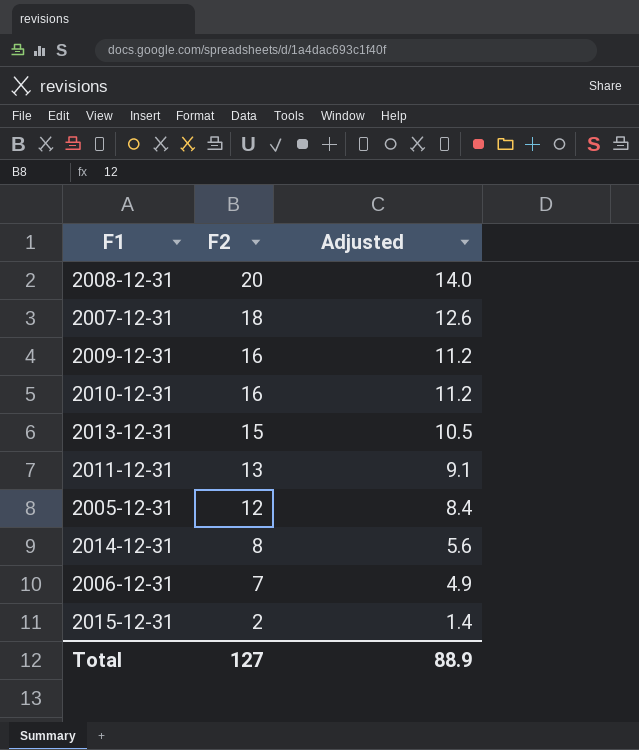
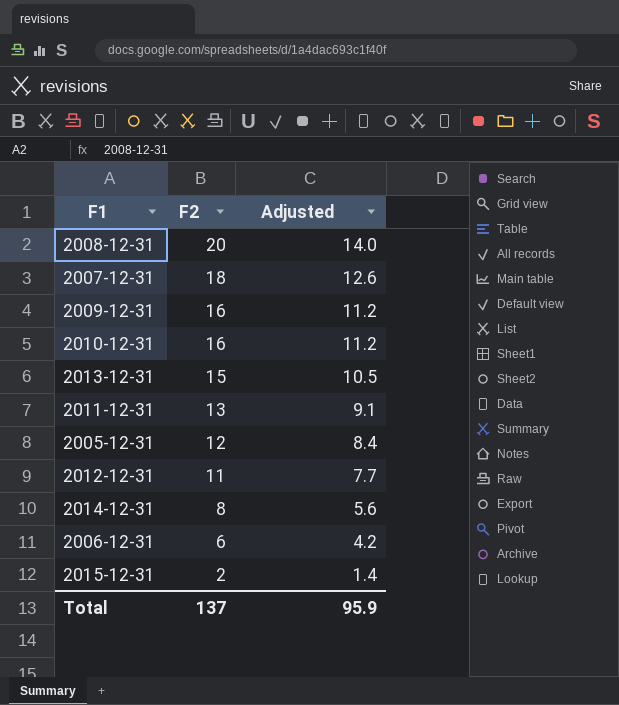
row 2012-12-31: none -> 11 | 7.7
2006-12-31 | F2: 7 -> 6
2006-12-31 | Adjusted: 4.9 -> 4.2
Total | F2: 127 -> 137
Total | Adjusted: 88.9 -> 95.9

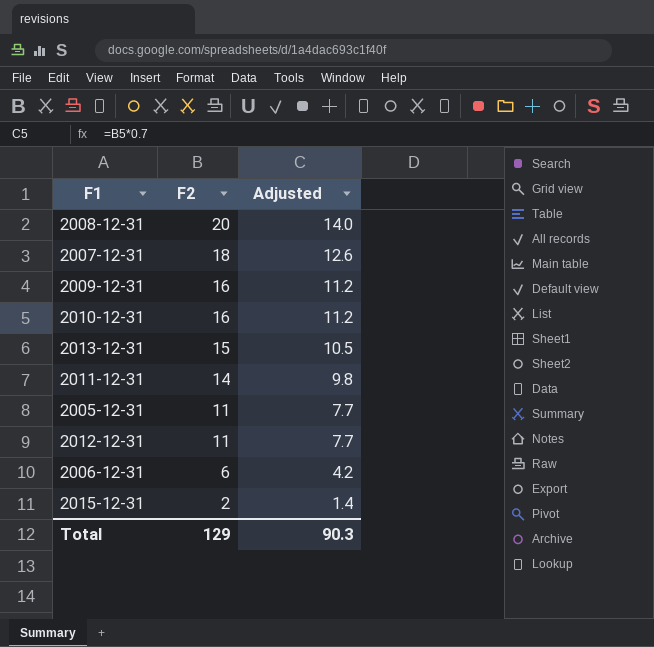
row 2014-12-31: 8 | 5.6 -> none
2011-12-31 | F2: 13 -> 14
2011-12-31 | Adjusted: 9.1 -> 9.8
2005-12-31 | F2: 12 -> 11
2005-12-31 | Adjusted: 8.4 -> 7.7
Total | F2: 137 -> 129
Total | Adjusted: 95.9 -> 90.3

